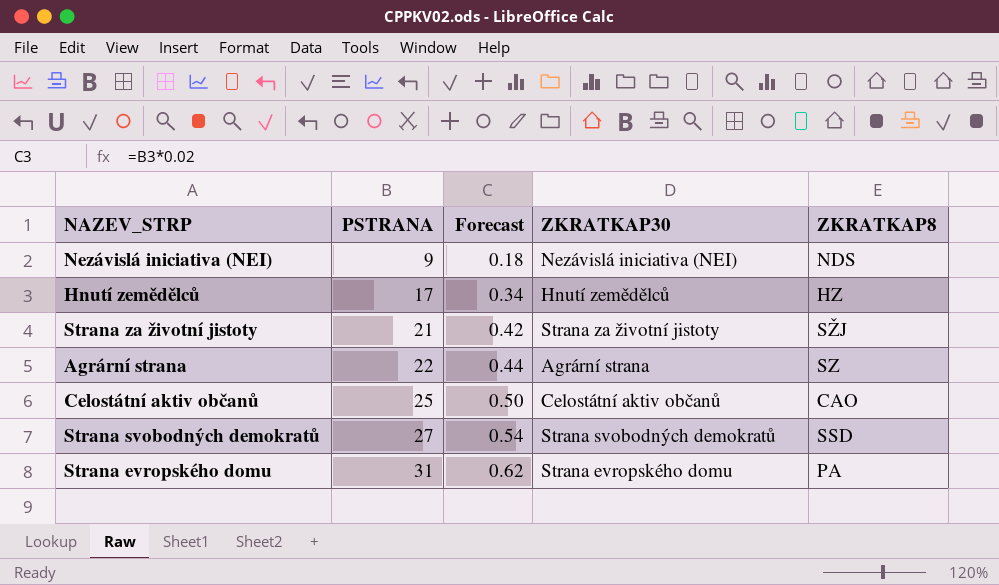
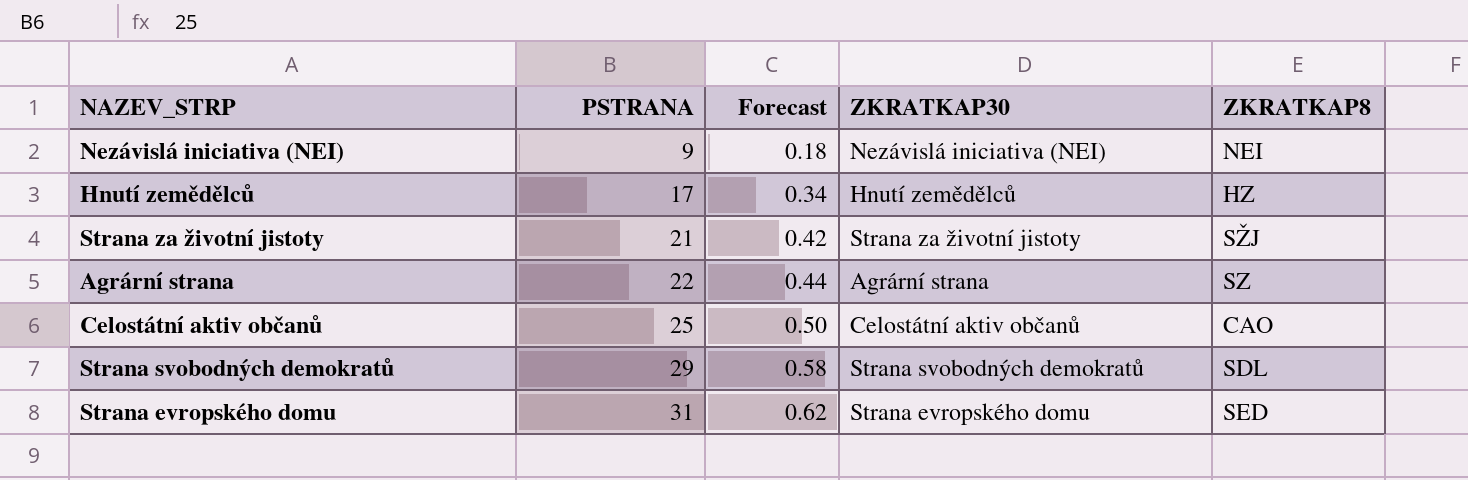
Nezávislá iniciativa (NEI) | ZKRATKAP8: NDS -> NEI
Strana svobodných demokratů | PSTRANA: 27 -> 29
Strana svobodných demokratů | Forecast: 0.54 -> 0.58
Strana svobodných demokratů | ZKRATKAP8: SSD -> SDL
Strana evropského domu | ZKRATKAP8: PA -> SED

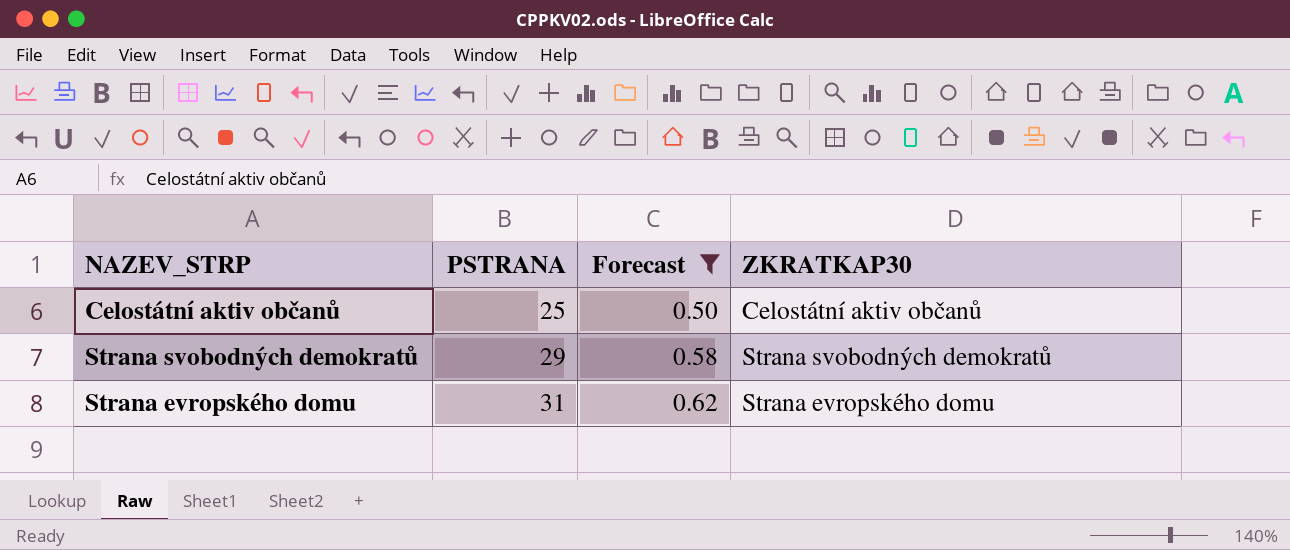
filter: none -> Forecast >= 0.50
column ZKRATKAP8 | position: 5 -> none

